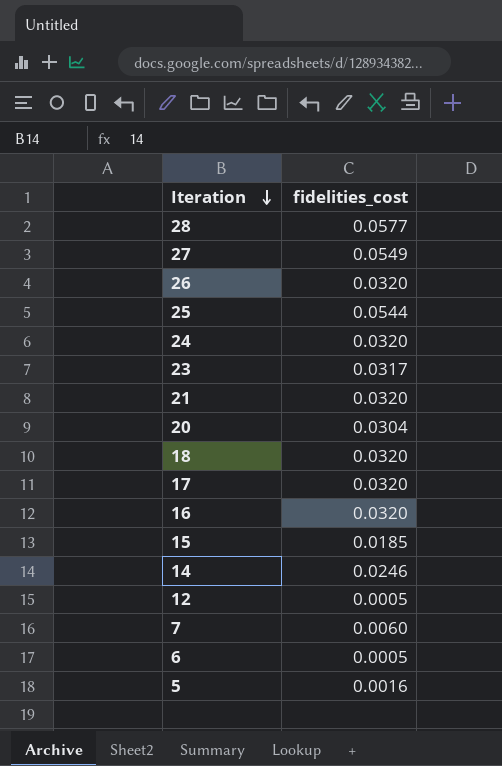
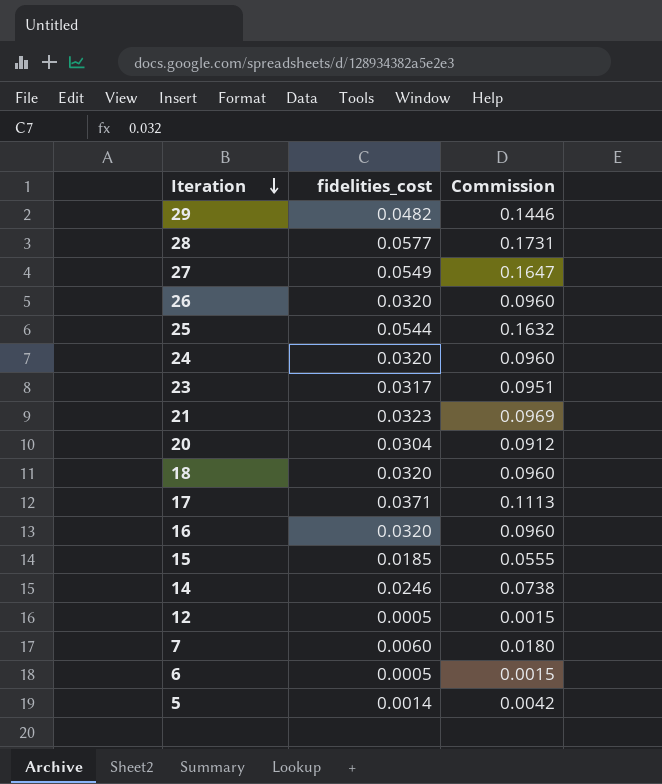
column Commission | formula: none -> [fidelities_cost] * 3
row 29: none -> 0.0482 | 0.1446
21 | fidelities_cost: 0.0320 -> 0.0323
17 | fidelities_cost: 0.0320 -> 0.0371
5 | fidelities_cost: 0.0016 -> 0.0014

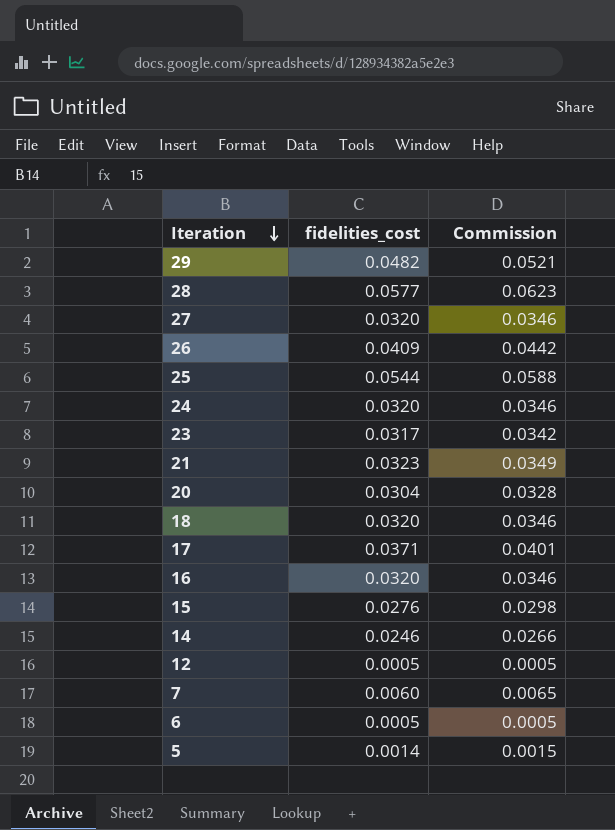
column Commission | formula: [fidelities_cost] * 3 -> [fidelities_cost] * 1.08
27 | fidelities_cost: 0.0549 -> 0.0320
26 | fidelities_cost: 0.0320 -> 0.0409
15 | fidelities_cost: 0.0185 -> 0.0276

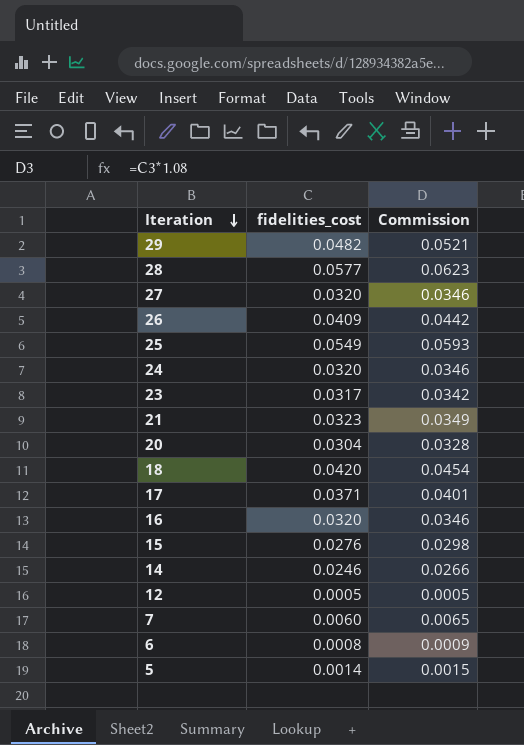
25 | fidelities_cost: 0.0544 -> 0.0549
25 | Commission: 0.0588 -> 0.0593
18 | fidelities_cost: 0.0320 -> 0.0420
18 | Commission: 0.0346 -> 0.0454
6 | fidelities_cost: 0.0005 -> 0.0008
6 | Commission: 0.0005 -> 0.0009

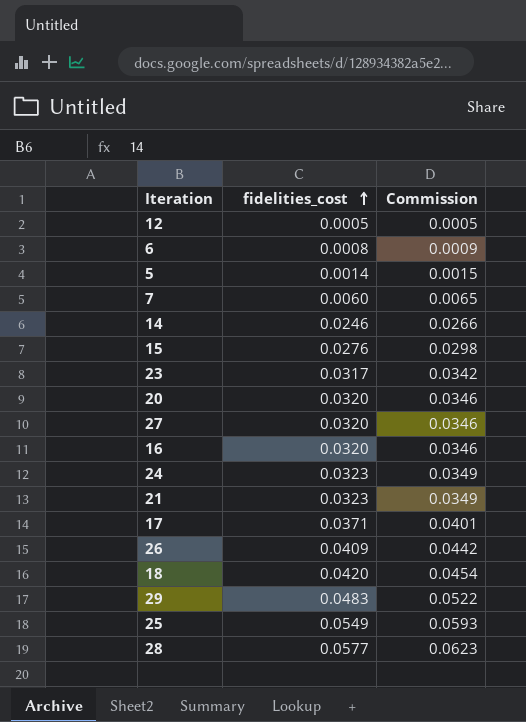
row order: Iteration descending -> fidelities_cost ascending
20 | fidelities_cost: 0.0304 -> 0.0320
20 | Commission: 0.0328 -> 0.0346
24 | fidelities_cost: 0.0320 -> 0.0323
24 | Commission: 0.0346 -> 0.0349
29 | fidelities_cost: 0.0482 -> 0.0483
29 | Commission: 0.0521 -> 0.0522

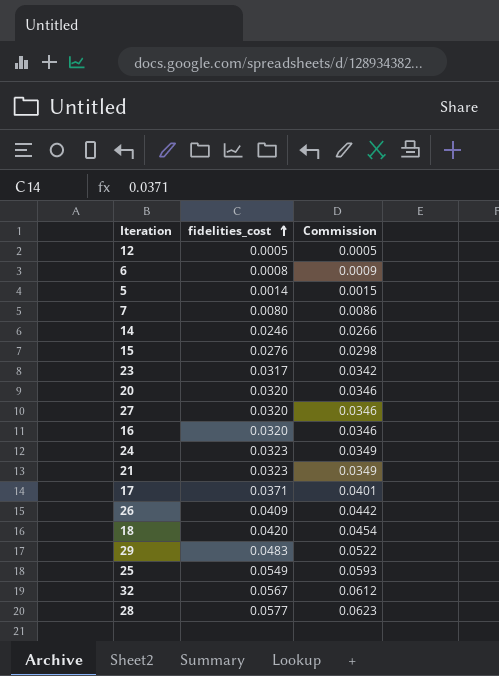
7 | fidelities_cost: 0.0060 -> 0.0080
7 | Commission: 0.0065 -> 0.0086
row 32: none -> 0.0567 | 0.0612

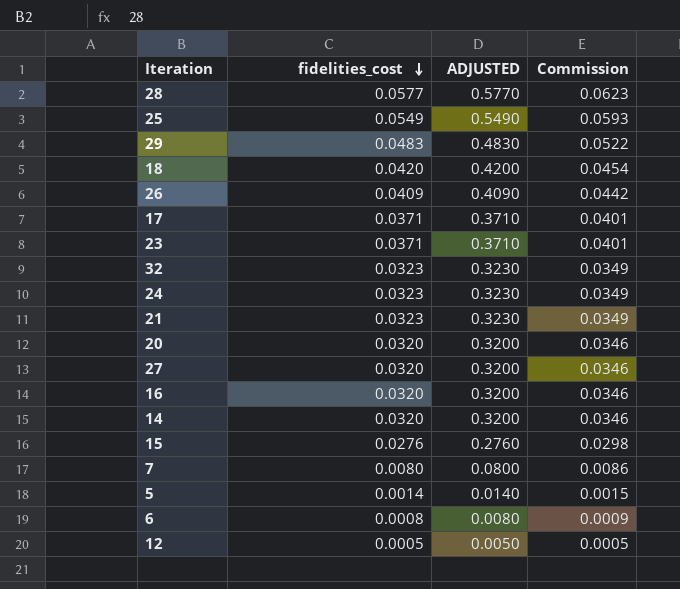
row order: fidelities_cost ascending -> fidelities_cost descending
column ADJUSTED | formula: none -> [fidelities_cost] * 10
23 | fidelities_cost: 0.0317 -> 0.0371
23 | Commission: 0.0342 -> 0.0401
32 | fidelities_cost: 0.0567 -> 0.0323
32 | Commission: 0.0612 -> 0.0349
14 | fidelities_cost: 0.0246 -> 0.0320
14 | Commission: 0.0266 -> 0.0346

